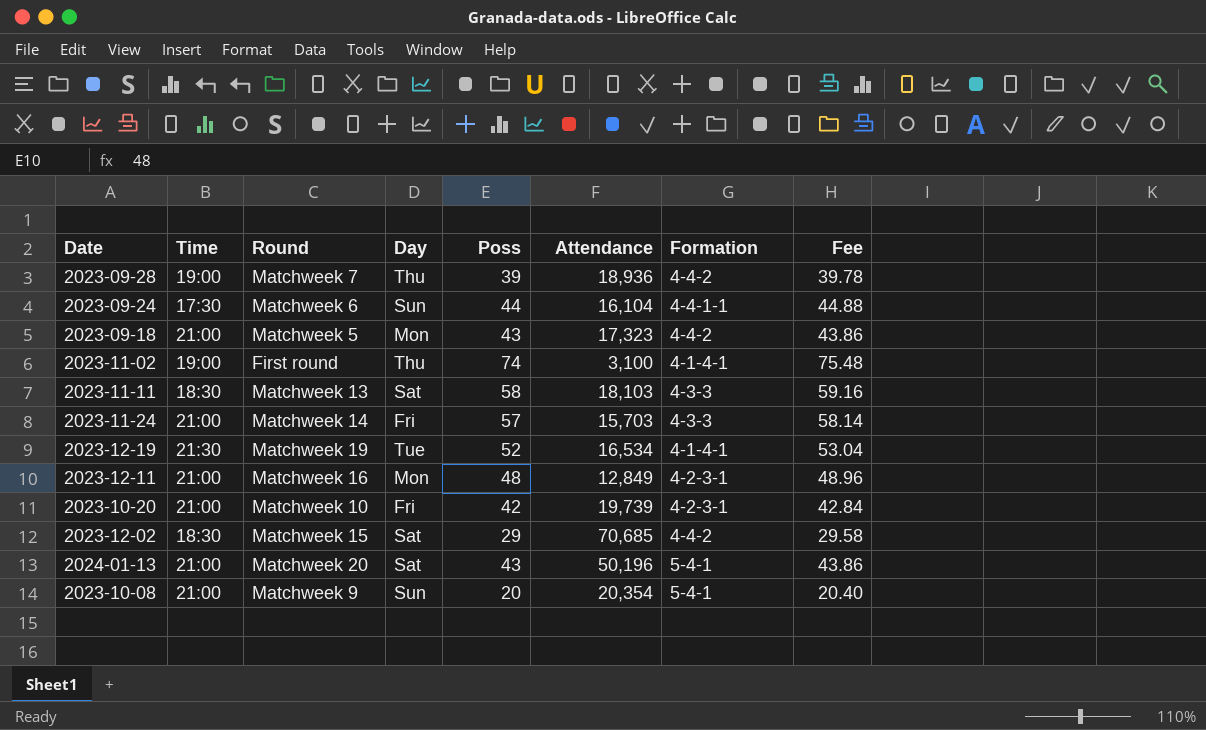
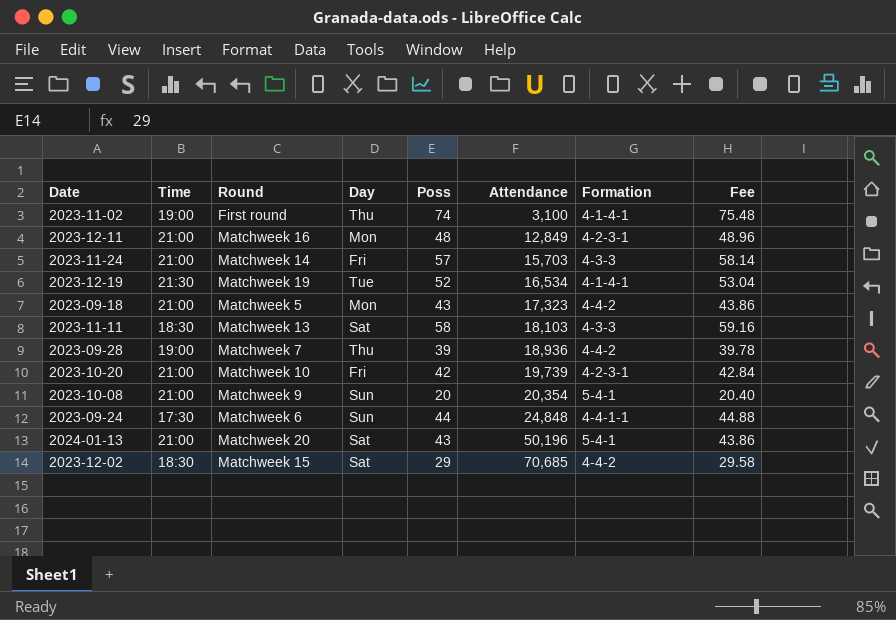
row order: none -> Attendance ascending
2023-09-24 | Attendance: 16,104 -> 24,848

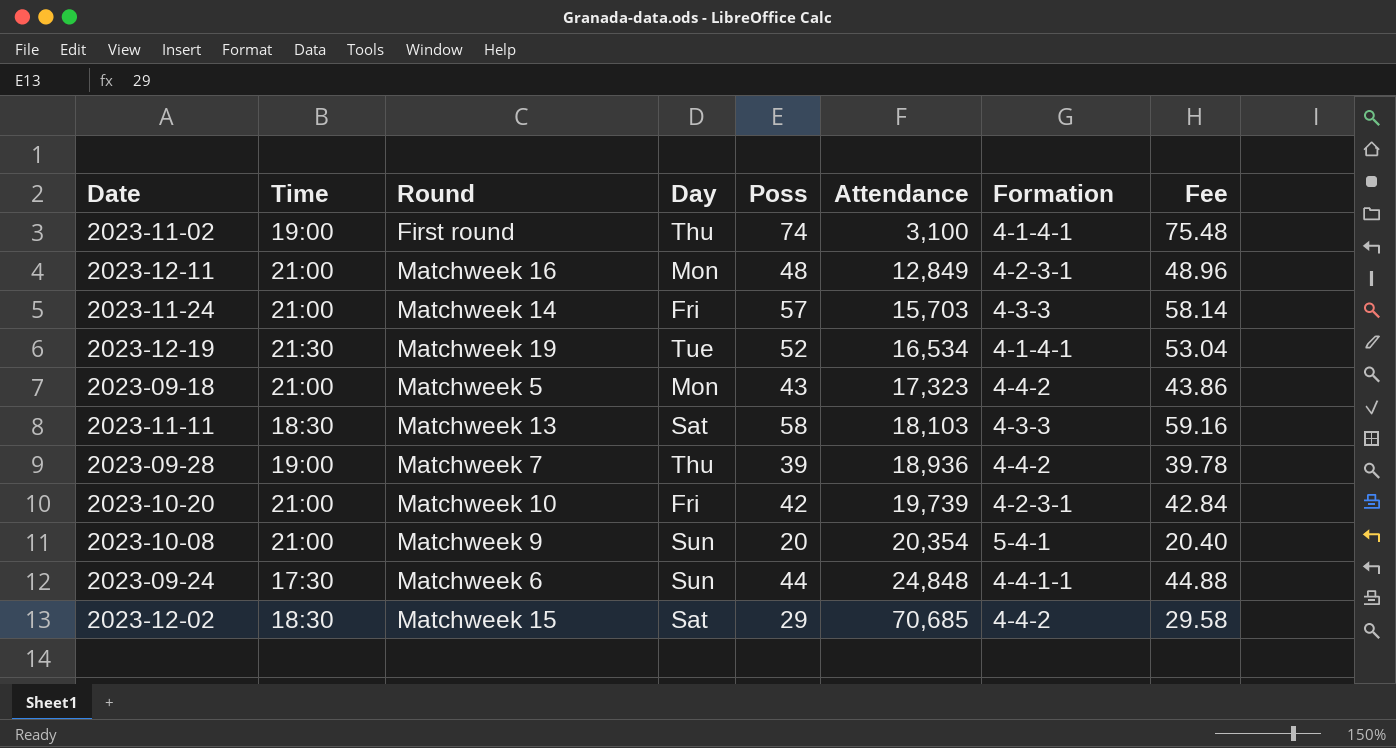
row 2024-01-13: 21:00 | Matchweek 20 | Sat | 43 | 50,196 | 5-4-1 | 43.86 -> none

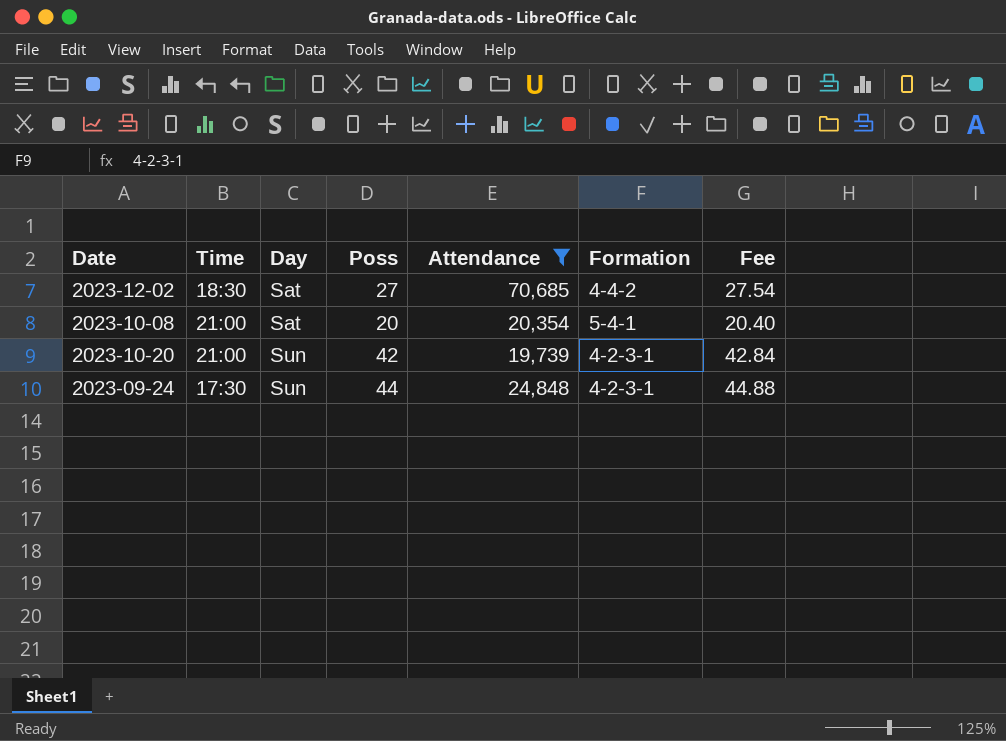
filter: none -> Attendance >= 19,739
row order: Attendance ascending -> Day ascending
column Round | position: 3 -> none
2023-12-02 | Poss: 29 -> 27
2023-12-02 | Fee: 29.58 -> 27.54
2023-10-08 | Day: Sun -> Sat
2023-10-20 | Day: Fri -> Sun
2023-09-24 | Formation: 4-4-1-1 -> 4-2-3-1

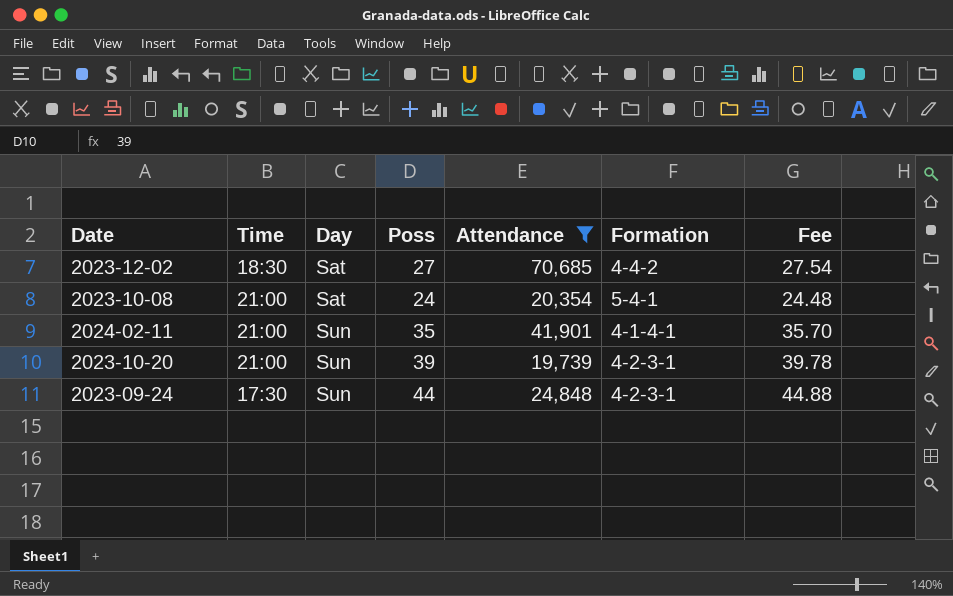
2023-10-08 | Poss: 20 -> 24
2023-10-08 | Fee: 20.40 -> 24.48
row 2024-02-11: none -> 21:00 | Sun | 35 | 41,901 | 4-1-4-1 | 35.70
2023-10-20 | Poss: 42 -> 39
2023-10-20 | Fee: 42.84 -> 39.78

